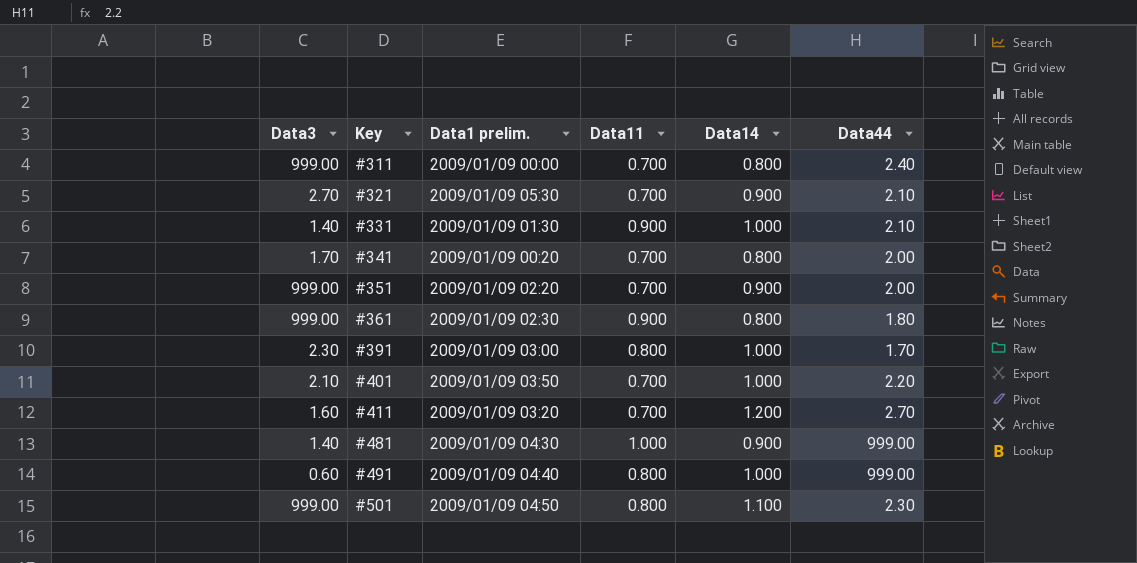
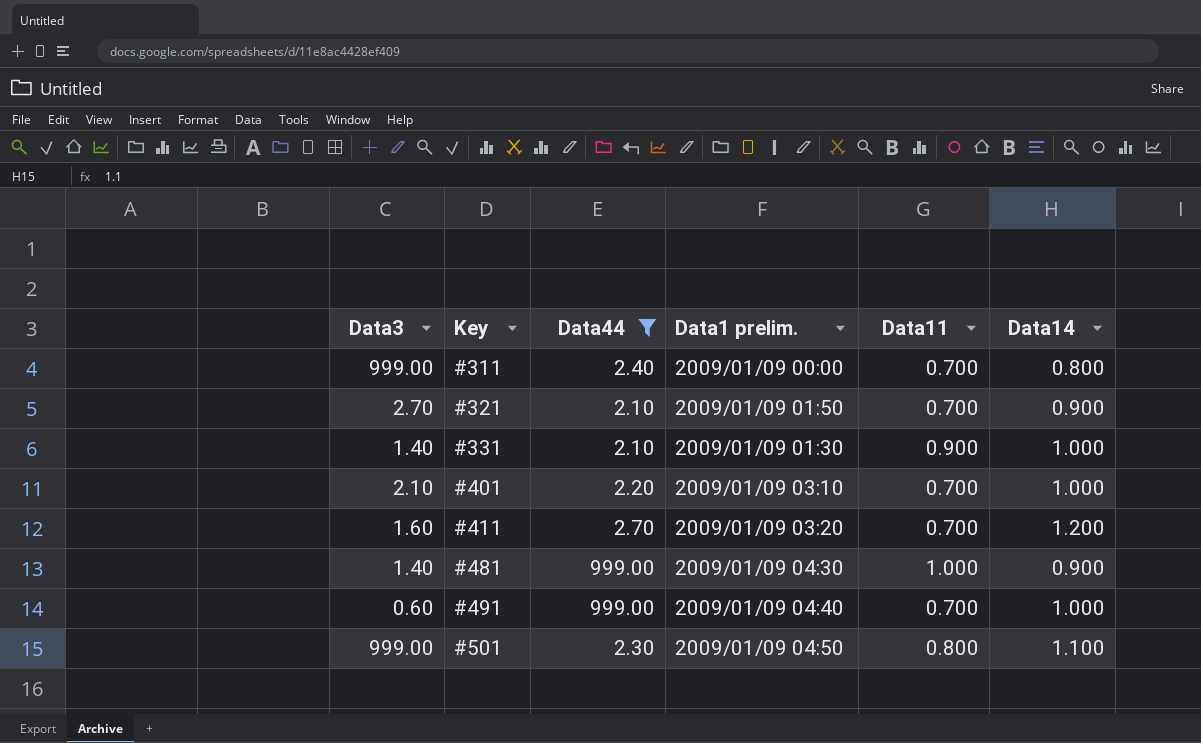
filter: none -> Data44 >= 2.10
column Data44 | position: 6 -> 3
#321 | Data1 prelim.: 2009/01/09 05:30 -> 2009/01/09 01:50
#401 | Data1 prelim.: 2009/01/09 03:50 -> 2009/01/09 03:10
#491 | Data11: 0.800 -> 0.700

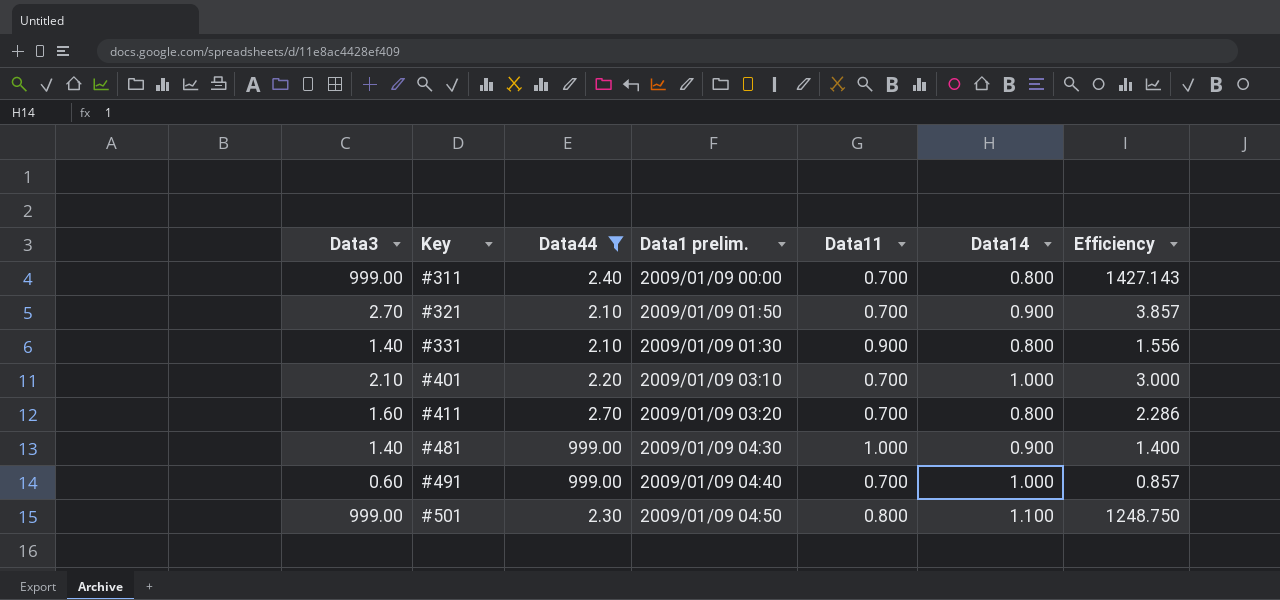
column Efficiency | formula: none -> [Data3] / [Data11]
#331 | Data14: 1.000 -> 0.800
#411 | Data14: 1.200 -> 0.800

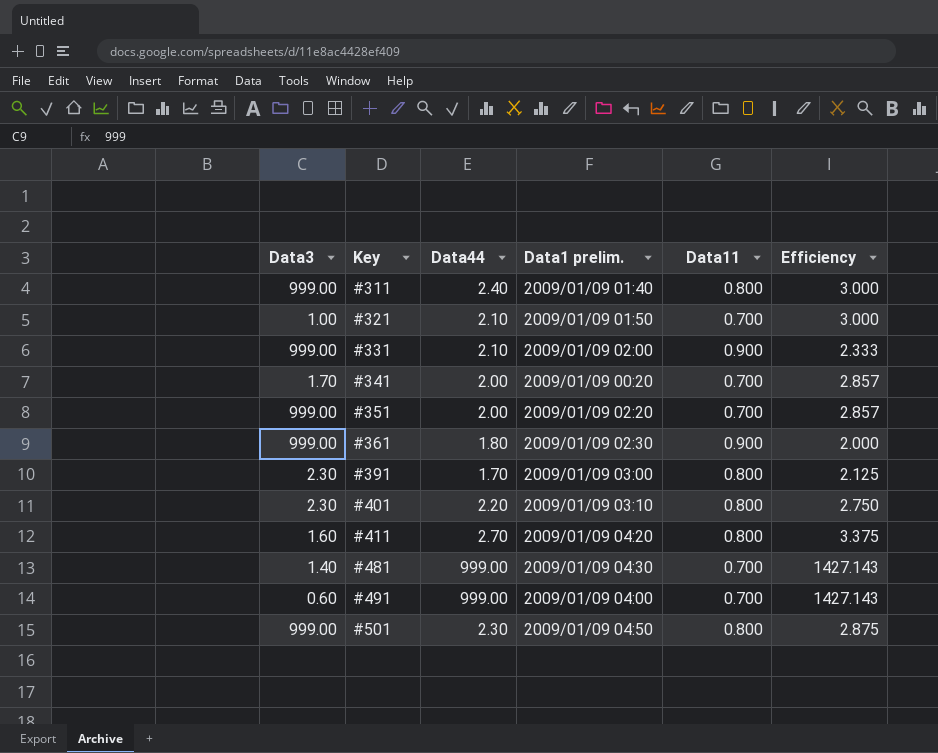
filter: Data44 >= 2.10 -> none
column Data14 | position: 6 -> none
column Efficiency | formula: [Data3] / [Data11] -> [Data44] / [Data11]
#311 | Data1 prelim.: 2009/01/09 00:00 -> 2009/01/09 01:40
#311 | Data11: 0.700 -> 0.800
#321 | Data3: 2.70 -> 1.00
#331 | Data3: 1.40 -> 999.00
#331 | Data1 prelim.: 2009/01/09 01:30 -> 2009/01/09 02:00
#401 | Data3: 2.10 -> 2.30
#401 | Data11: 0.700 -> 0.800
#411 | Data1 prelim.: 2009/01/09 03:20 -> 2009/01/09 04:20
#411 | Data11: 0.700 -> 0.800
#481 | Data11: 1.000 -> 0.700
#491 | Data1 prelim.: 2009/01/09 04:40 -> 2009/01/09 04:00

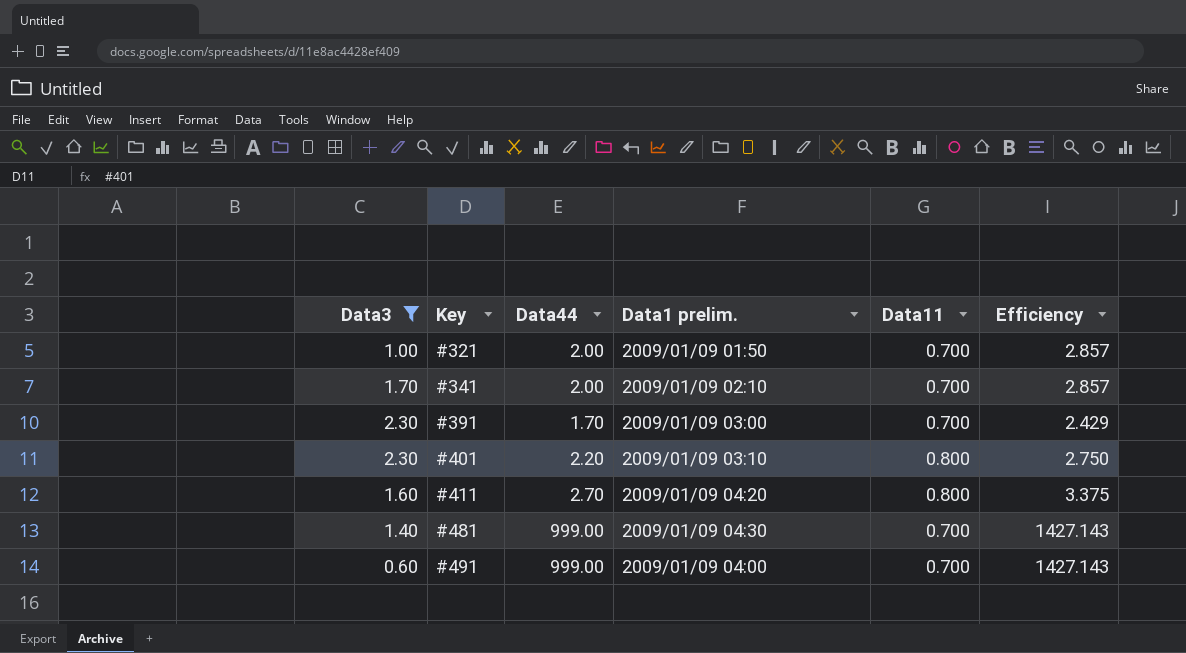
filter: none -> Data3 != 999.00
#321 | Data44: 2.10 -> 2.00
#321 | Efficiency: 3.000 -> 2.857
#341 | Data1 prelim.: 2009/01/09 00:20 -> 2009/01/09 02:10
#391 | Data11: 0.800 -> 0.700
#391 | Efficiency: 2.125 -> 2.429

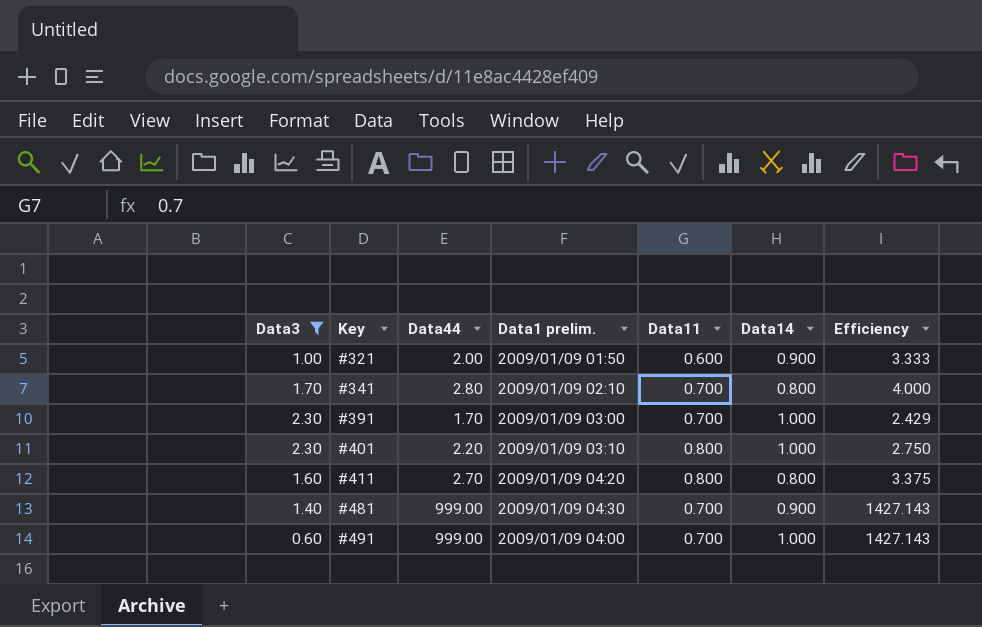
column Data14 | position: none -> 6
#321 | Data11: 0.700 -> 0.600
#321 | Efficiency: 2.857 -> 3.333
#341 | Data44: 2.00 -> 2.80
#341 | Efficiency: 2.857 -> 4.000

